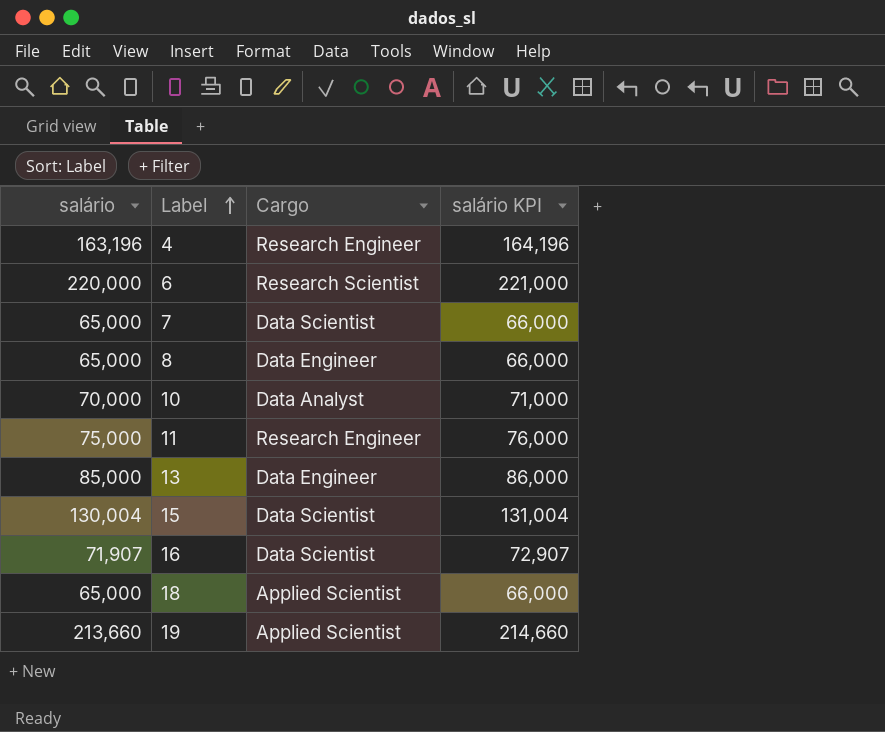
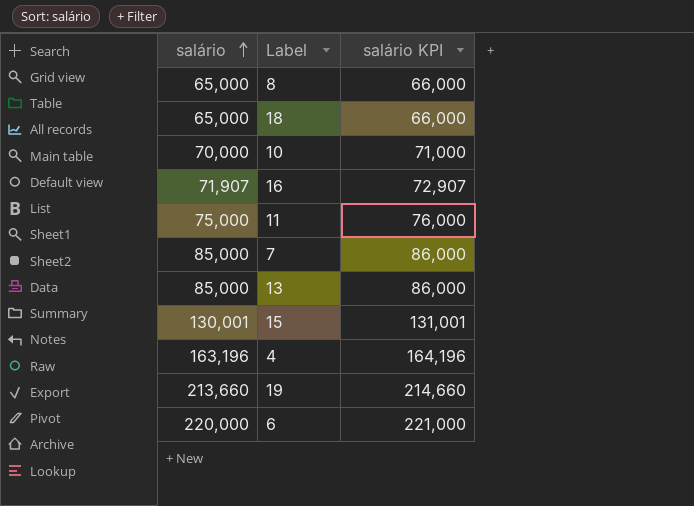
row order: Label ascending -> salário ascending
column Cargo | position: 3 -> none
7 | salário: 65,000 -> 85,000
7 | salário KPI: 66,000 -> 86,000
15 | salário: 130,004 -> 130,001
15 | salário KPI: 131,004 -> 131,001

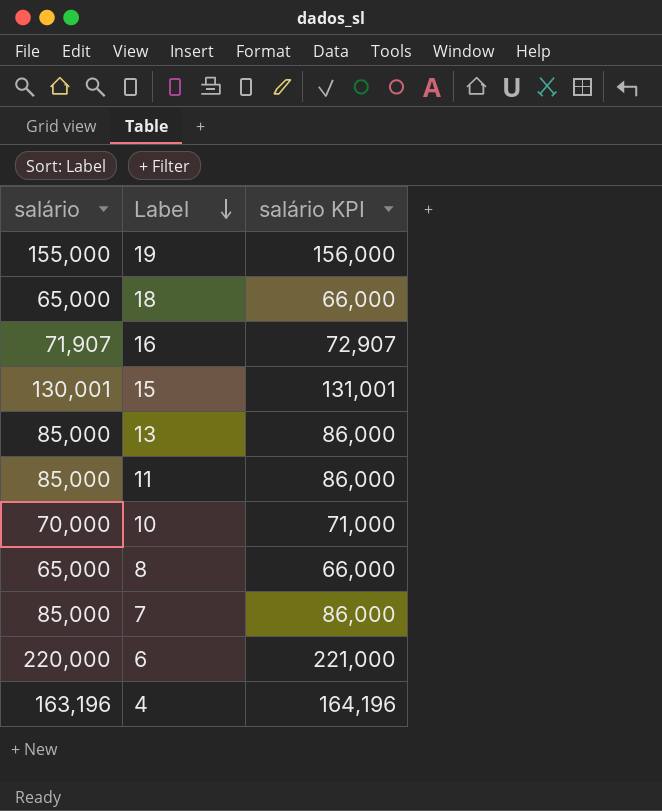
row order: salário ascending -> Label descending
19 | salário: 213,660 -> 155,000
19 | salário KPI: 214,660 -> 156,000
11 | salário: 75,000 -> 85,000
11 | salário KPI: 76,000 -> 86,000

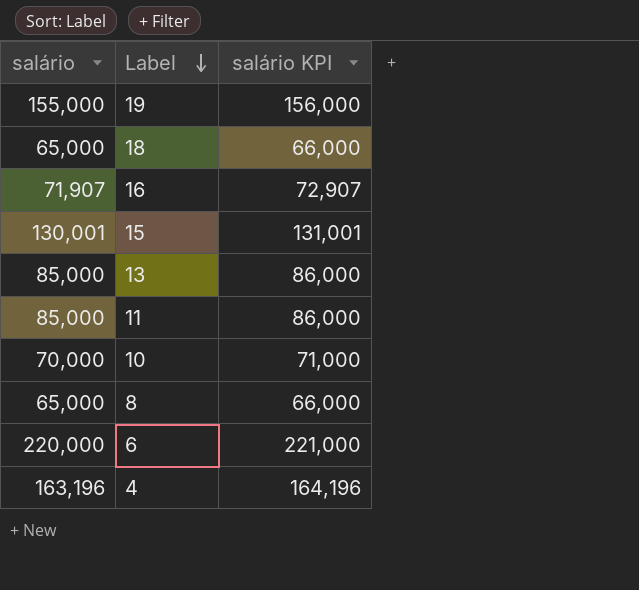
row 7: 85,000 | 86,000 -> none

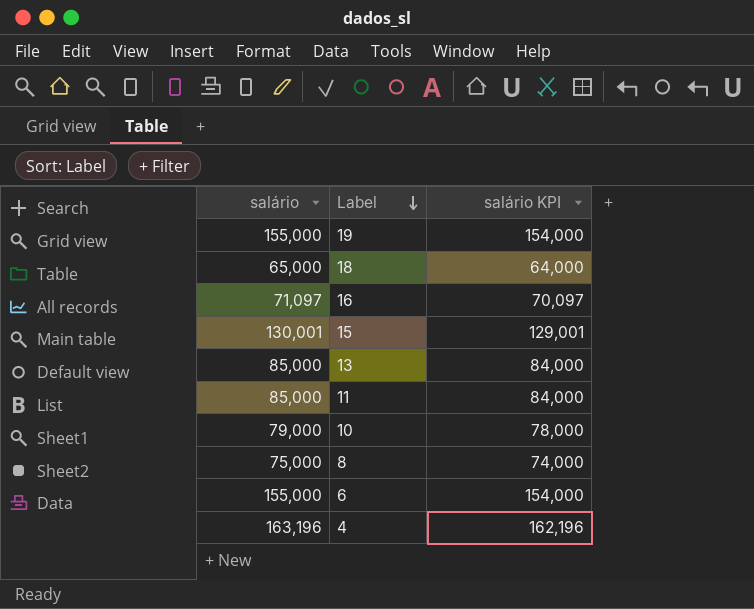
column salário KPI | formula: [salário] + 1000 -> [salário] - 1000
16 | salário: 71,907 -> 71,097
10 | salário: 70,000 -> 79,000
8 | salário: 65,000 -> 75,000
6 | salário: 220,000 -> 155,000

